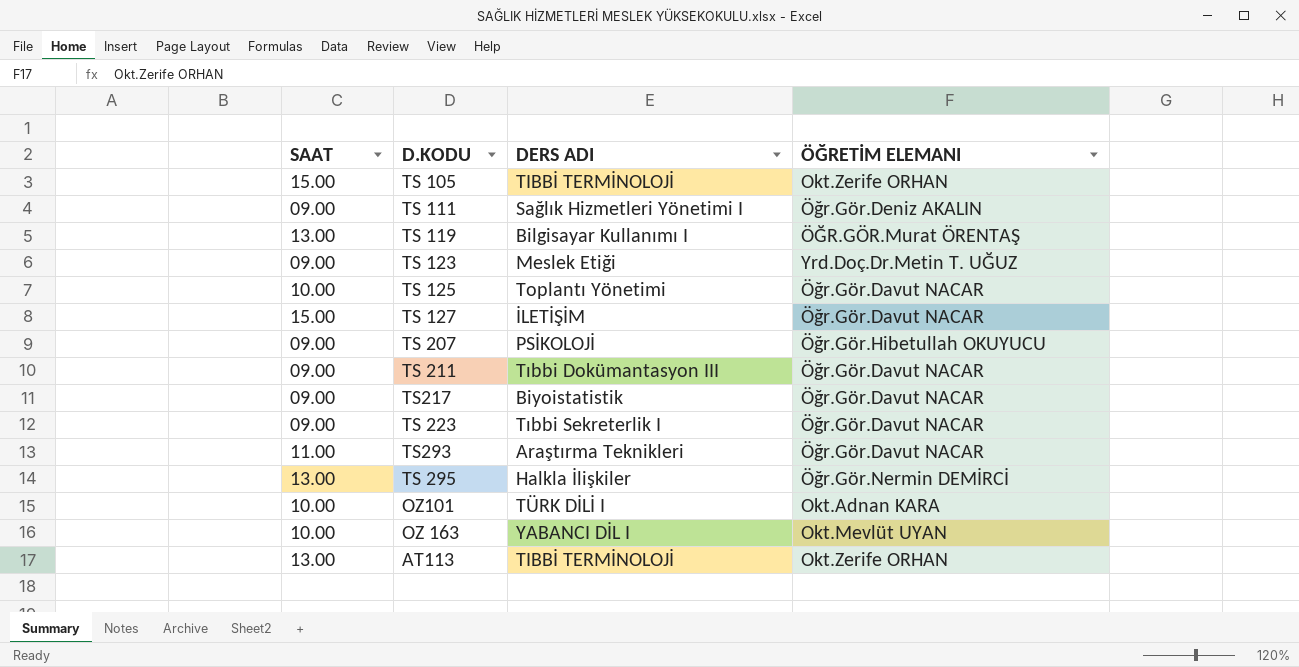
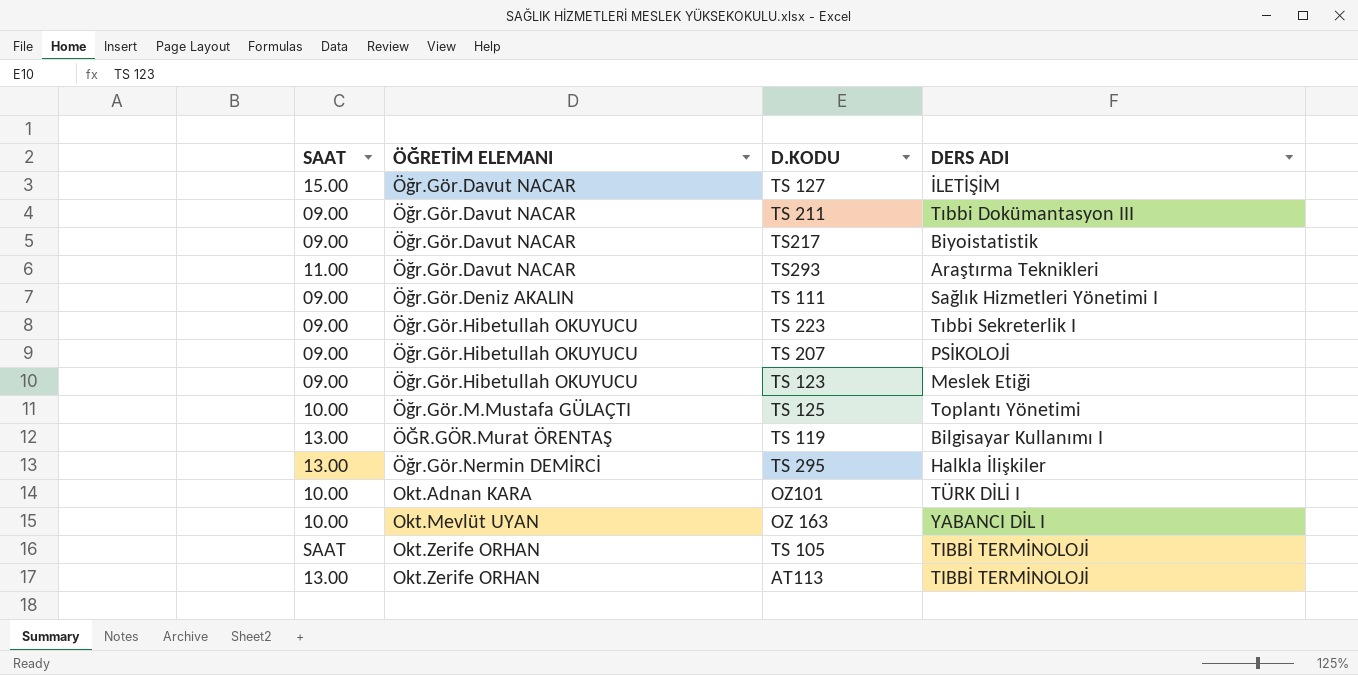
row order: none -> ÖĞRETİM ELEMANI ascending
column ÖĞRETİM ELEMANI | position: 4 -> 2
TS 223 | ÖĞRETİM ELEMANI: Öğr.Gör.Davut NACAR -> Öğr.Gör.Hibetullah OKUYUCU
TS 123 | ÖĞRETİM ELEMANI: Yrd.Doç.Dr.Metin T. UĞUZ -> Öğr.Gör.Hibetullah OKUYUCU
TS 125 | ÖĞRETİM ELEMANI: Öğr.Gör.Davut NACAR -> Öğr.Gör.M.Mustafa GÜLAÇTI
TS 105 | SAAT: 15.00 -> SAAT

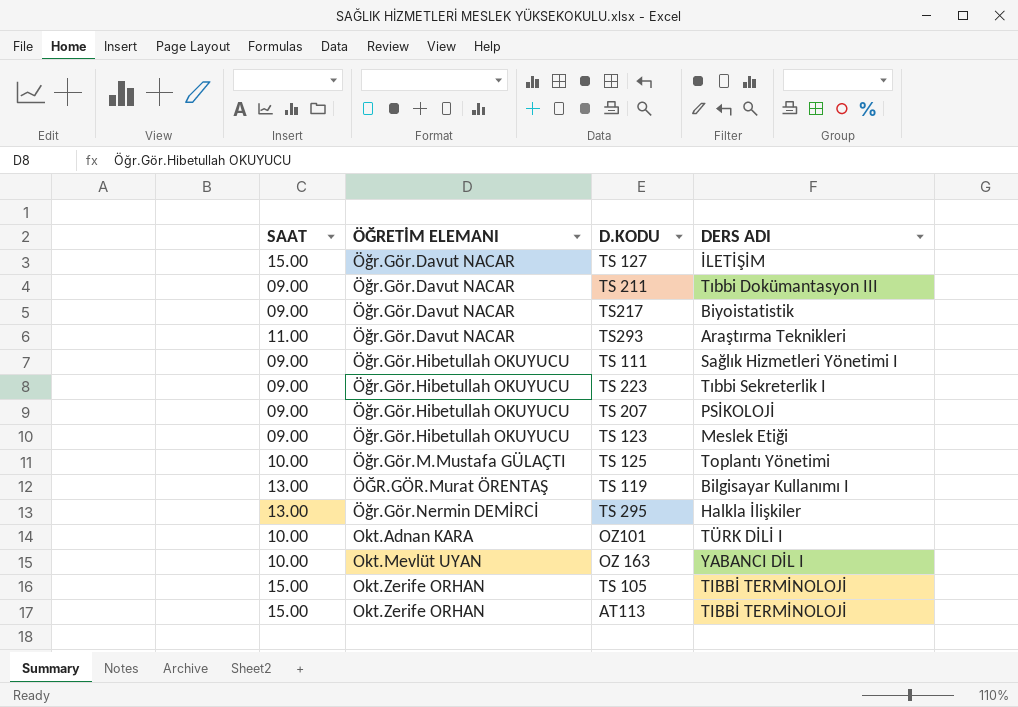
TS 111 | ÖĞRETİM ELEMANI: Öğr.Gör.Deniz AKALIN -> Öğr.Gör.Hibetullah OKUYUCU
TS 105 | SAAT: SAAT -> 15.00
AT113 | SAAT: 13.00 -> 15.00

